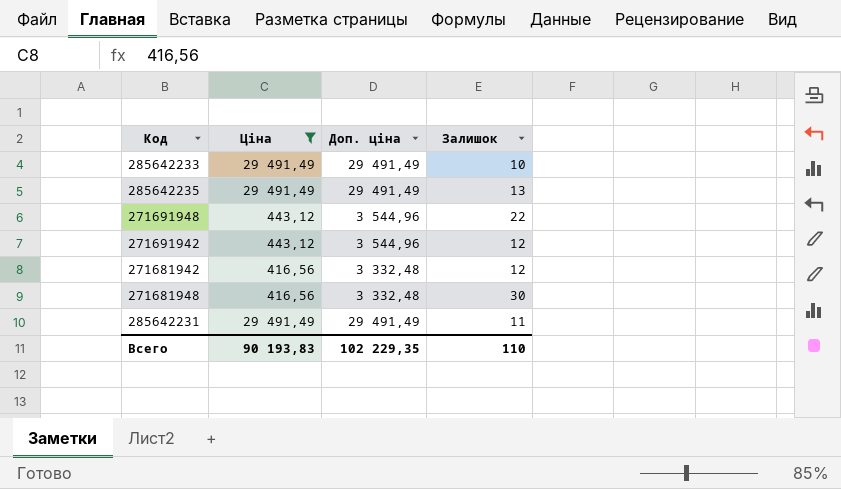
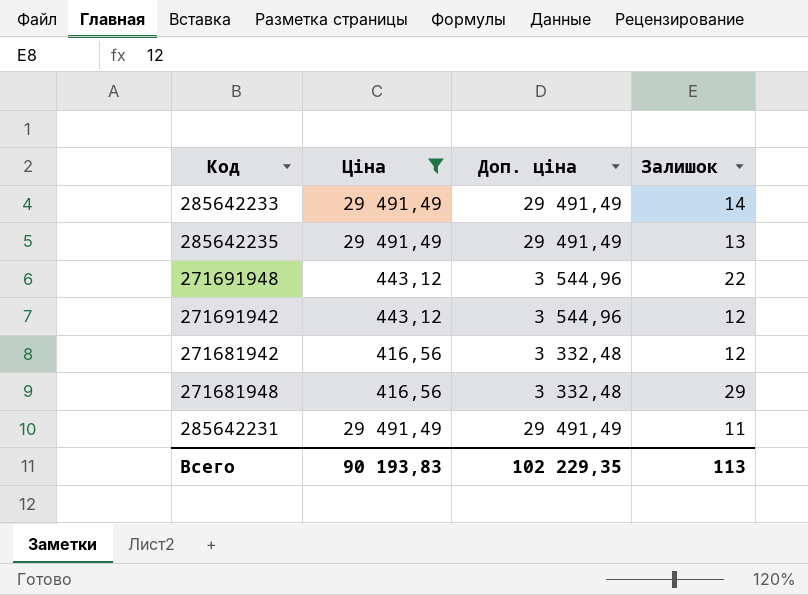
285642233 | Залишок: 10 -> 14
271681948 | Залишок: 30 -> 29
Всего | Залишок: 110 -> 113

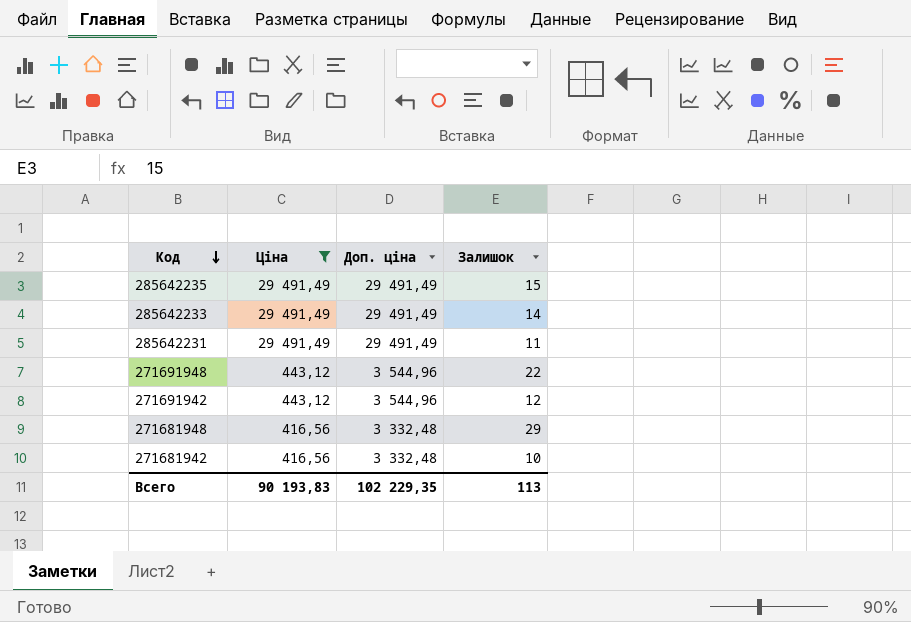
row order: none -> Код descending
285642235 | Залишок: 13 -> 15
271681942 | Залишок: 12 -> 10

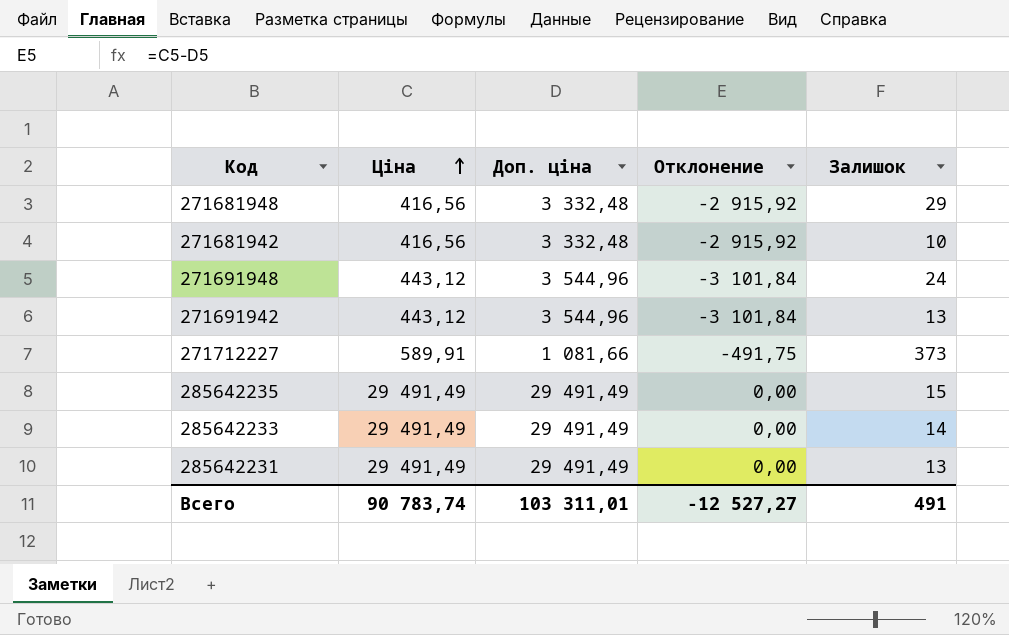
filter: Ціна != 589,91 -> none
row order: Код descending -> Ціна ascending
column Отклонение | formula: none -> [Ціна] - [Доп. ціна]
271691948 | Залишок: 22 -> 24
271691942 | Залишок: 12 -> 13
285642231 | Залишок: 11 -> 13
Всего | Ціна: 90 193,83 -> 90 783,74
Всего | Доп. ціна: 102 229,35 -> 103 311,01
Всего | Залишок: 113 -> 491

